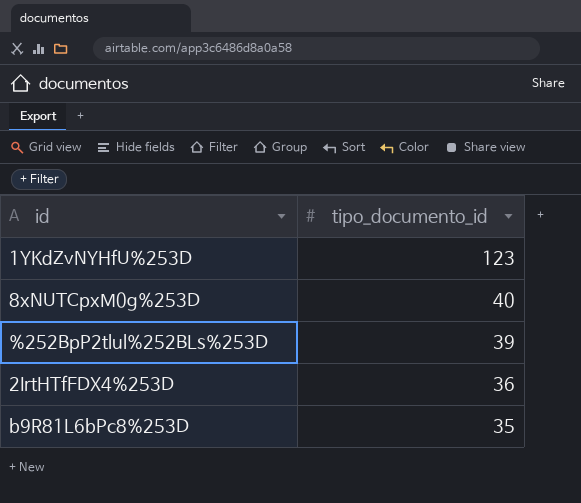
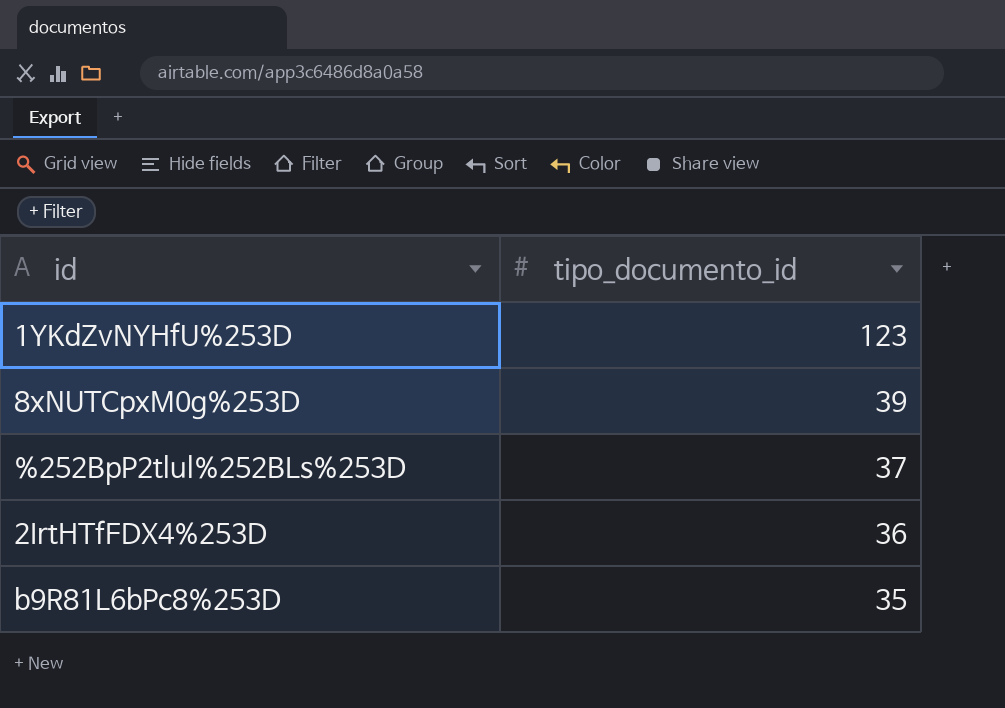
8xNUTCpxM0g%253D | tipo_documento_id: 40 -> 39
%252BpP2tlul%252BLs%253D | tipo_documento_id: 39 -> 37

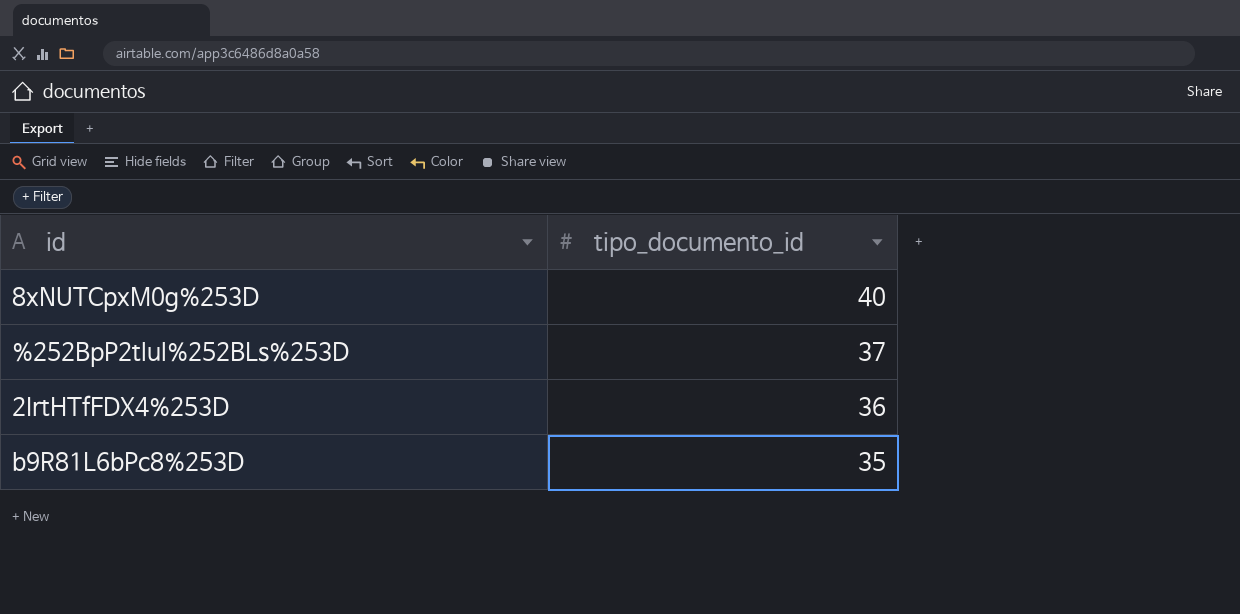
row 1YKdZvNYHfU%253D: 123 -> none
8xNUTCpxM0g%253D | tipo_documento_id: 39 -> 40

